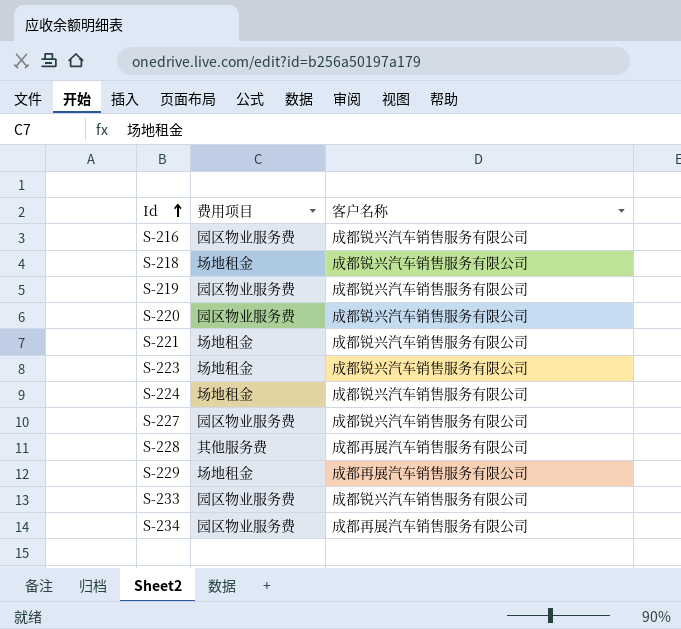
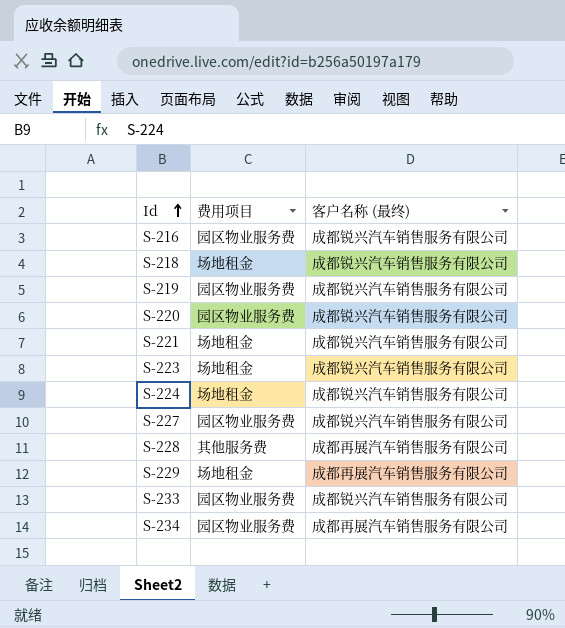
column name: 客户名称 -> 客户名称 (最终)

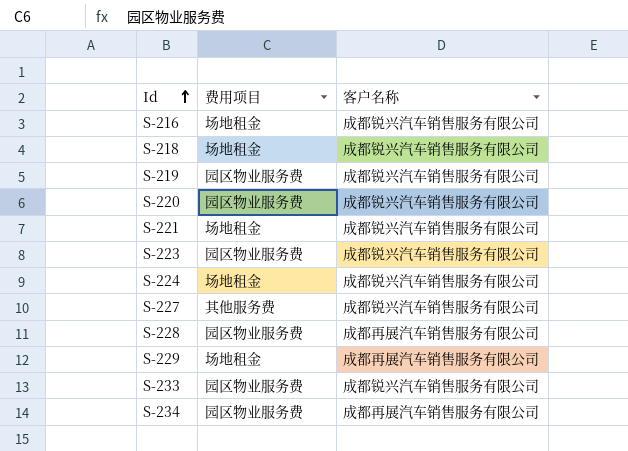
column name: 客户名称 (最终) -> 客户名称
S-216 | 费用项目: 园区物业服务费 -> 场地租金
S-223 | 费用项目: 场地租金 -> 园区物业服务费
S-227 | 费用项目: 园区物业服务费 -> 其他服务费
S-228 | 费用项目: 其他服务费 -> 园区物业服务费

